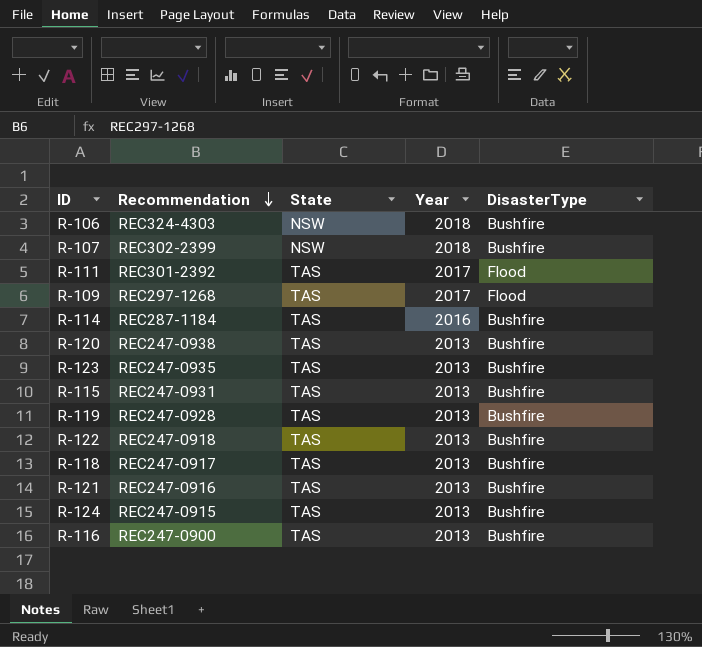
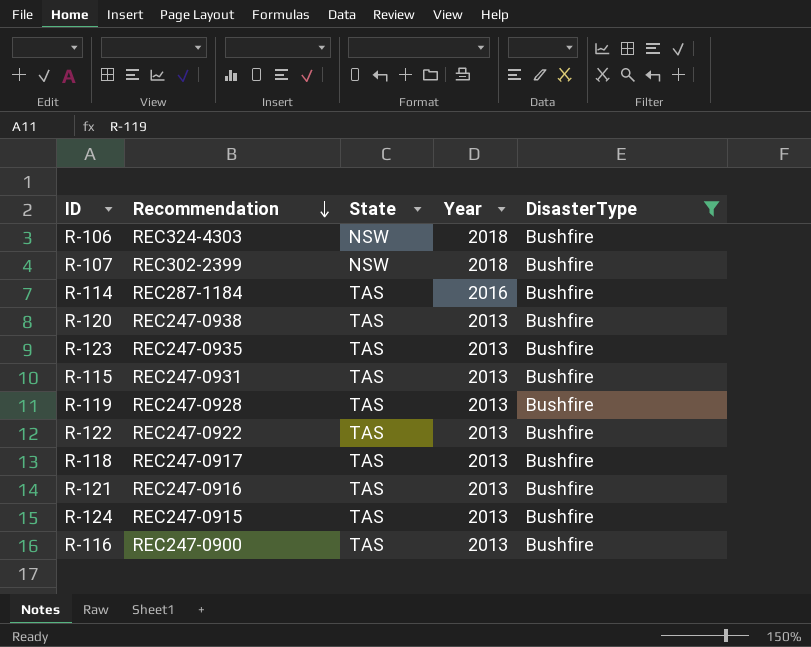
filter: none -> DisasterType = Bushfire
R-122 | Recommendation: REC247-0918 -> REC247-0922

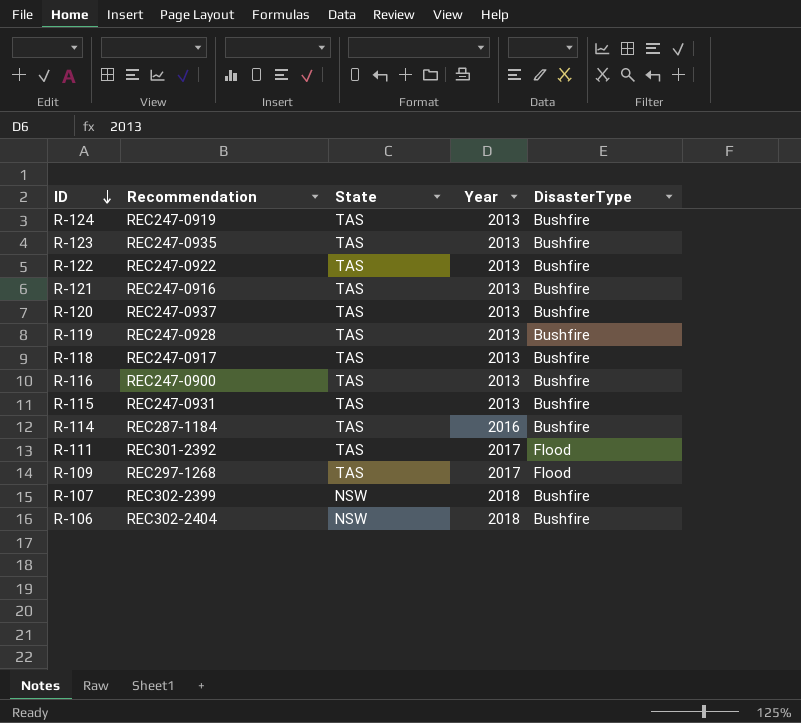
filter: DisasterType = Bushfire -> none
row order: Recommendation descending -> ID descending
R-124 | Recommendation: REC247-0915 -> REC247-0919
R-120 | Recommendation: REC247-0938 -> REC247-0937
R-106 | Recommendation: REC324-4303 -> REC302-2404

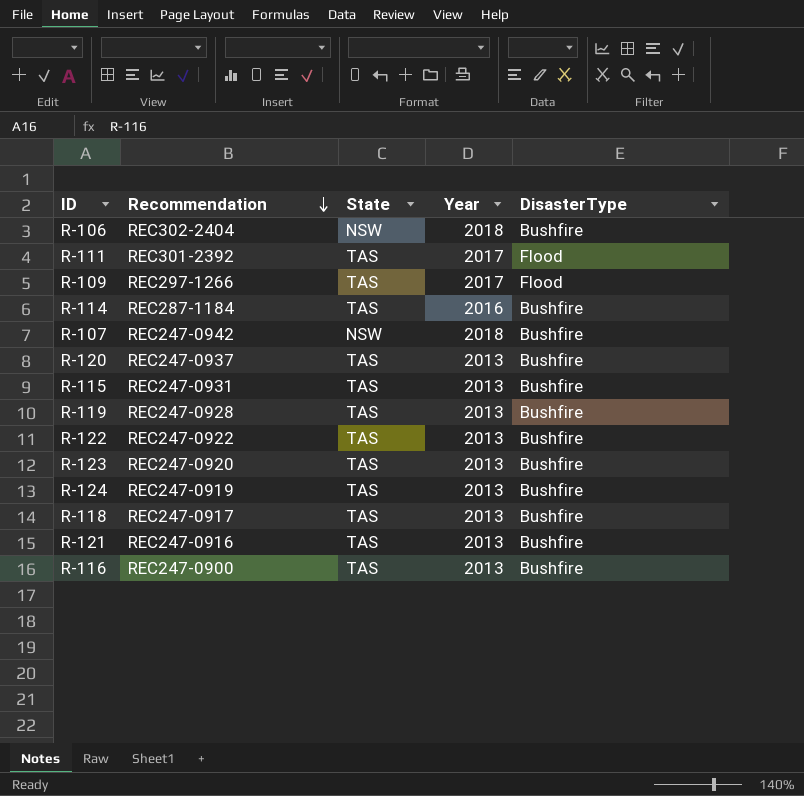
row order: ID descending -> Recommendation descending
R-109 | Recommendation: REC297-1268 -> REC297-1266
R-107 | Recommendation: REC302-2399 -> REC247-0942
R-123 | Recommendation: REC247-0935 -> REC247-0920

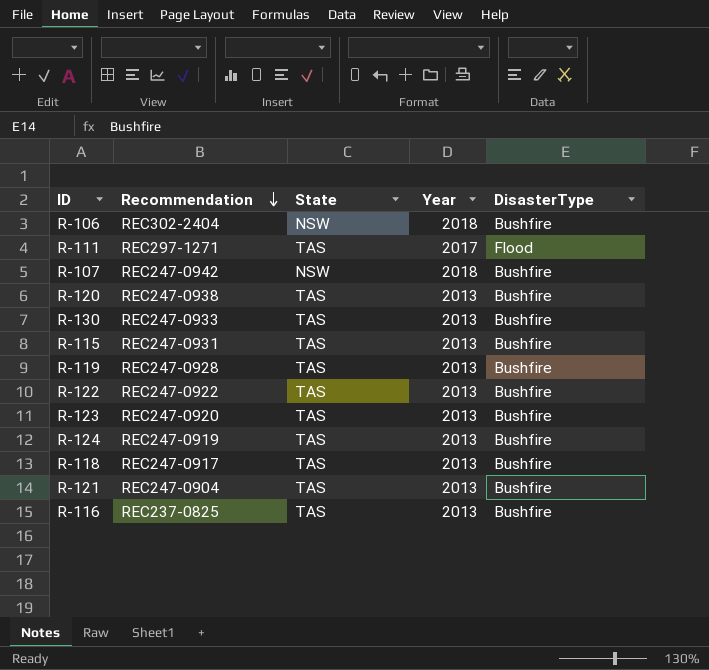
row R-109: REC297-1266 | TAS | 2017 | Flood -> none
row R-114: REC287-1184 | TAS | 2016 | Bushfire -> none
R-111 | Recommendation: REC301-2392 -> REC297-1271
R-120 | Recommendation: REC247-0937 -> REC247-0938
row R-130: none -> REC247-0933 | TAS | 2013 | Bushfire
R-121 | Recommendation: REC247-0916 -> REC247-0904
R-116 | Recommendation: REC247-0900 -> REC237-0825

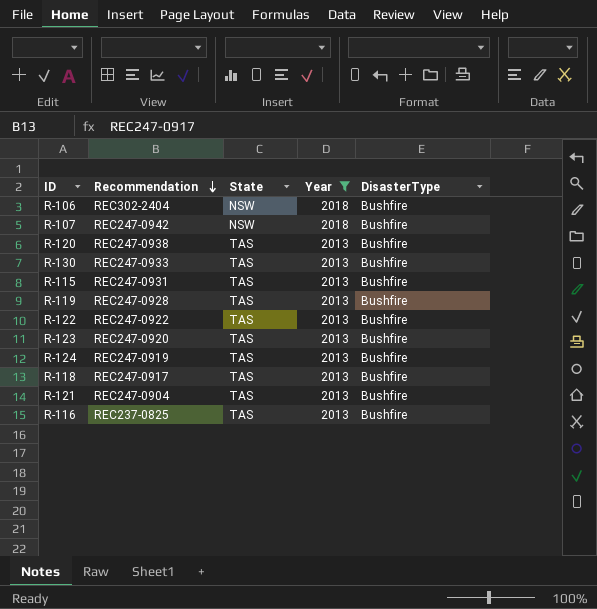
filter: none -> Year != 2017

